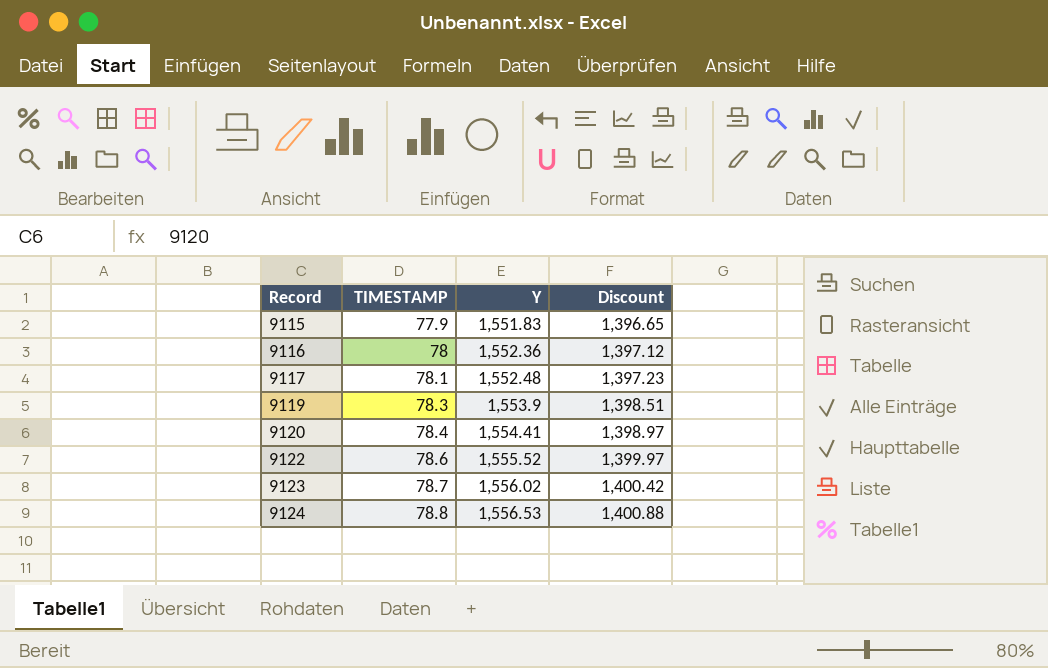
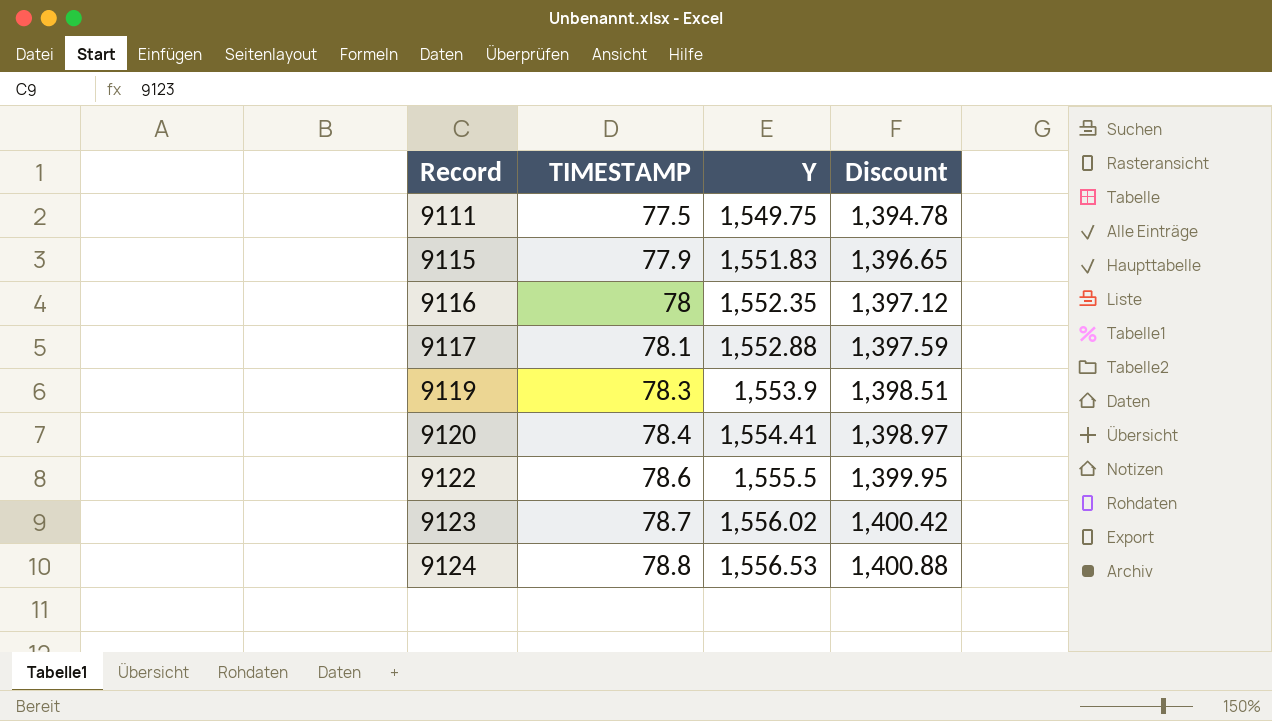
row 9111: none -> 77.5 | 1,549.75 | 1,394.78
9116 | Y: 1,552.36 -> 1,552.35
9117 | Y: 1,552.48 -> 1,552.88
9117 | Discount: 1,397.23 -> 1,397.59
9122 | Y: 1,555.52 -> 1,555.5
9122 | Discount: 1,399.97 -> 1,399.95

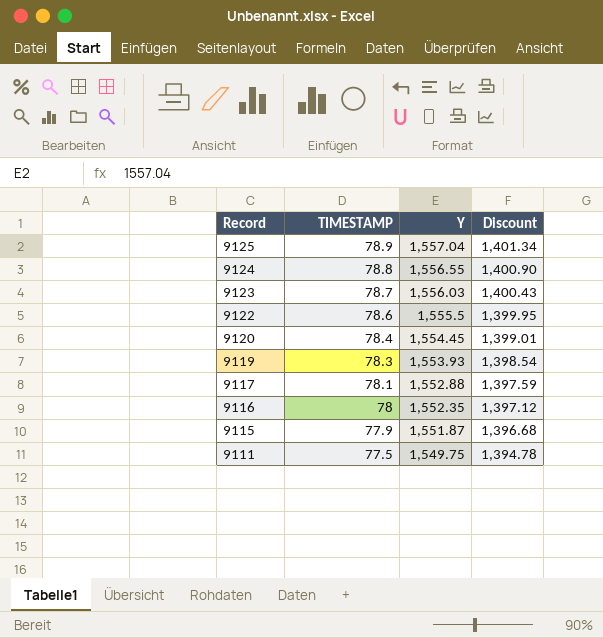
row order: Record ascending -> Record descending
row 9125: none -> 78.9 | 1,557.04 | 1,401.34
9124 | Y: 1,556.53 -> 1,556.55
9124 | Discount: 1,400.88 -> 1,400.90
9123 | Y: 1,556.02 -> 1,556.03
9123 | Discount: 1,400.42 -> 1,400.43
9120 | Y: 1,554.41 -> 1,554.45
9120 | Discount: 1,398.97 -> 1,399.01
9119 | Y: 1,553.9 -> 1,553.93
9119 | Discount: 1,398.51 -> 1,398.54
9115 | Y: 1,551.83 -> 1,551.87
9115 | Discount: 1,396.65 -> 1,396.68

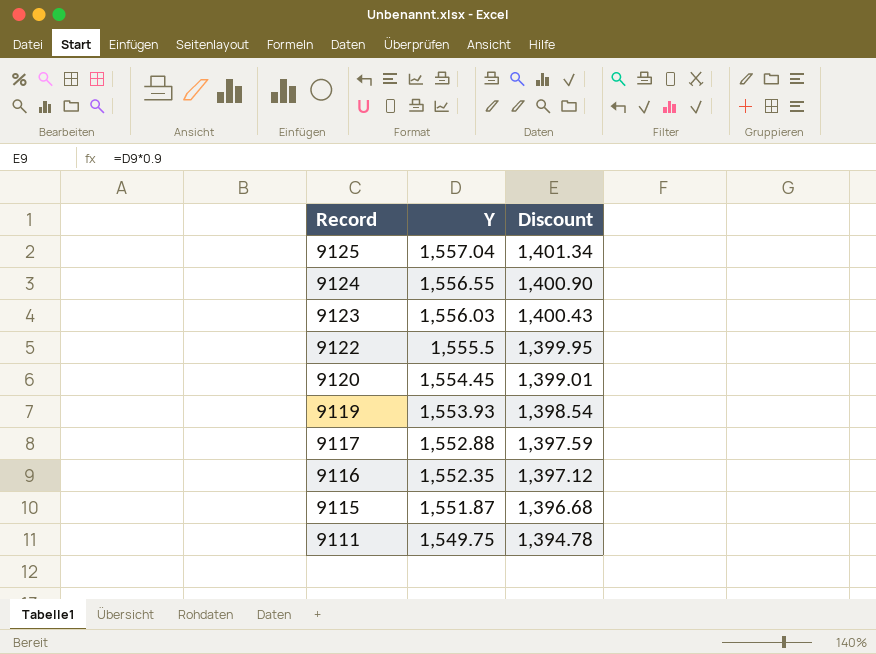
column TIMESTAMP | position: 2 -> none

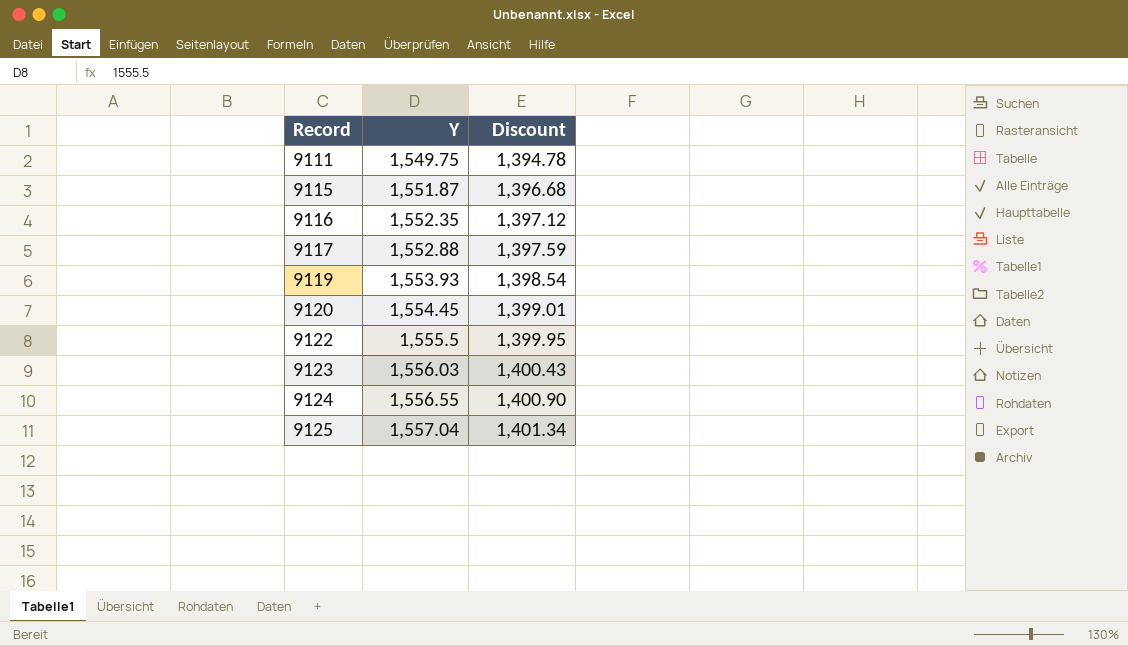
row order: Record descending -> Record ascending

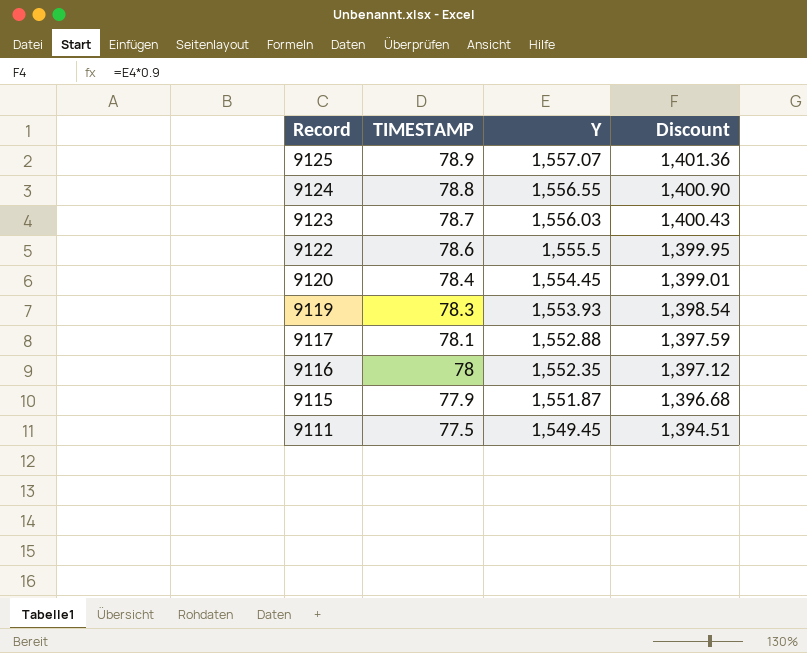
row order: Record ascending -> Record descending
column TIMESTAMP | position: none -> 2
9125 | Y: 1,557.04 -> 1,557.07
9125 | Discount: 1,401.34 -> 1,401.36
9111 | Y: 1,549.75 -> 1,549.45
9111 | Discount: 1,394.78 -> 1,394.51

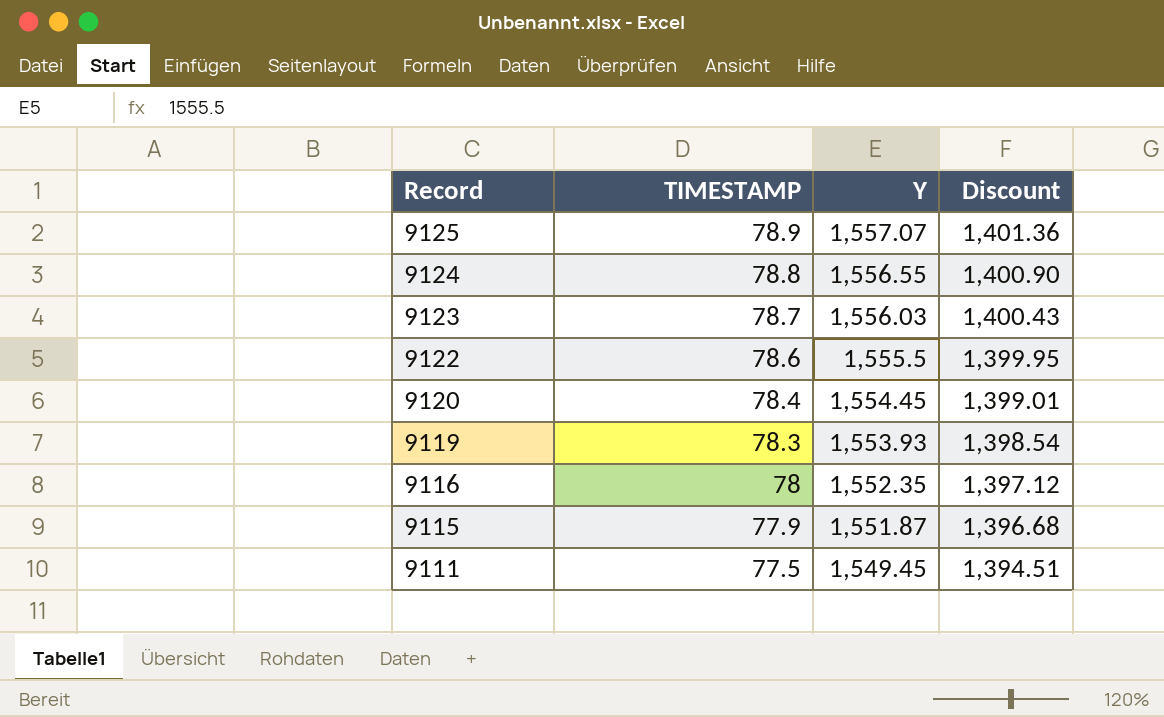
row 9117: 78.1 | 1,552.88 | 1,397.59 -> none

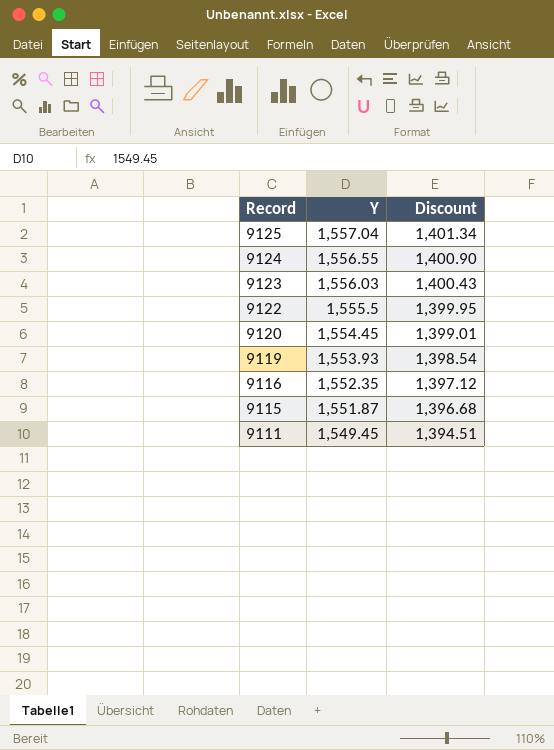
column TIMESTAMP | position: 2 -> none
9125 | Y: 1,557.07 -> 1,557.04
9125 | Discount: 1,401.36 -> 1,401.34

